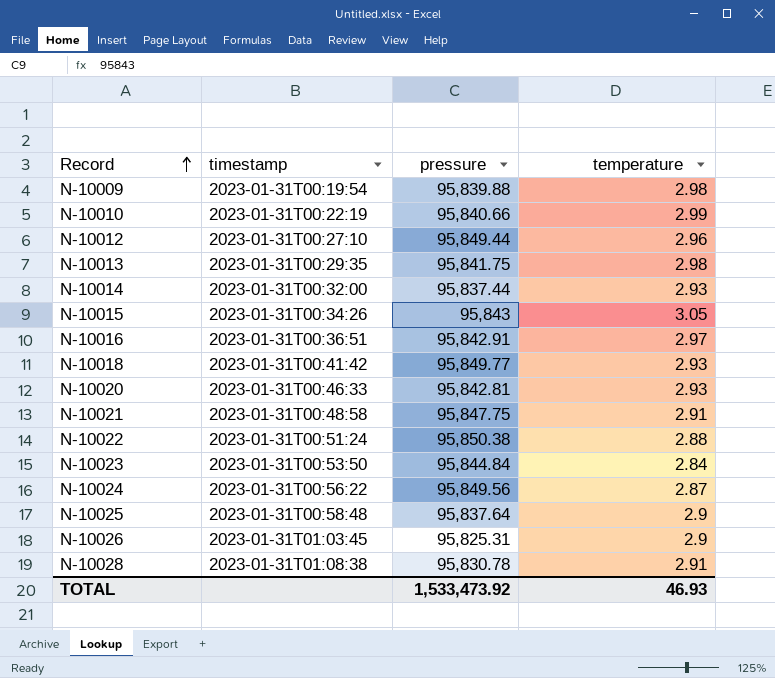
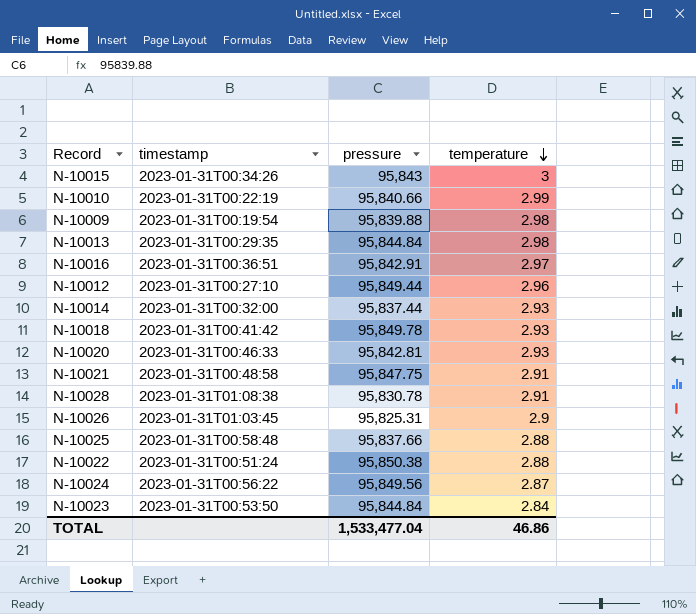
row order: Record ascending -> temperature descending
N-10015 | temperature: 3.05 -> 3
N-10013 | pressure: 95,841.75 -> 95,844.84
N-10018 | pressure: 95,849.77 -> 95,849.78
N-10025 | pressure: 95,837.64 -> 95,837.66
N-10025 | temperature: 2.9 -> 2.88
TOTAL | pressure: 1,533,473.92 -> 1,533,477.04
TOTAL | temperature: 46.93 -> 46.86

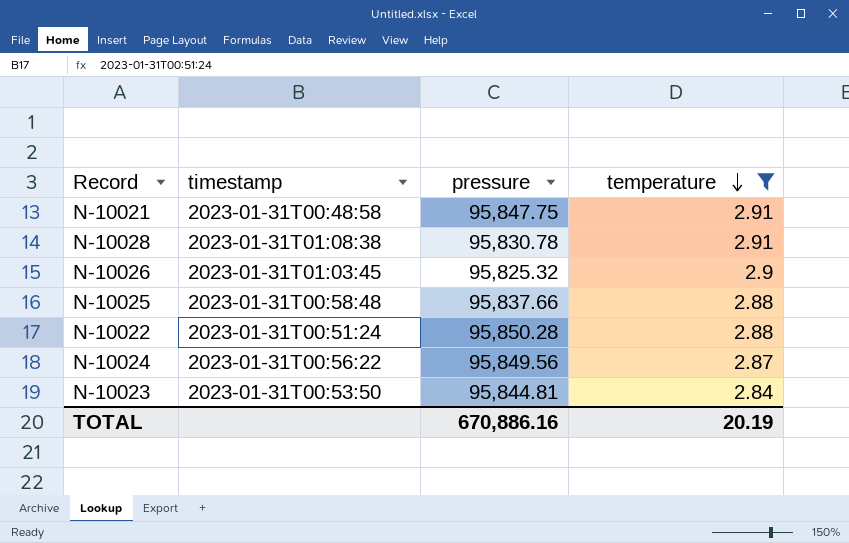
filter: none -> temperature <= 2.91
N-10026 | pressure: 95,825.31 -> 95,825.32
N-10022 | pressure: 95,850.38 -> 95,850.28
N-10023 | pressure: 95,844.84 -> 95,844.81
TOTAL | pressure: 1,533,477.04 -> 670,886.16
TOTAL | temperature: 46.86 -> 20.19

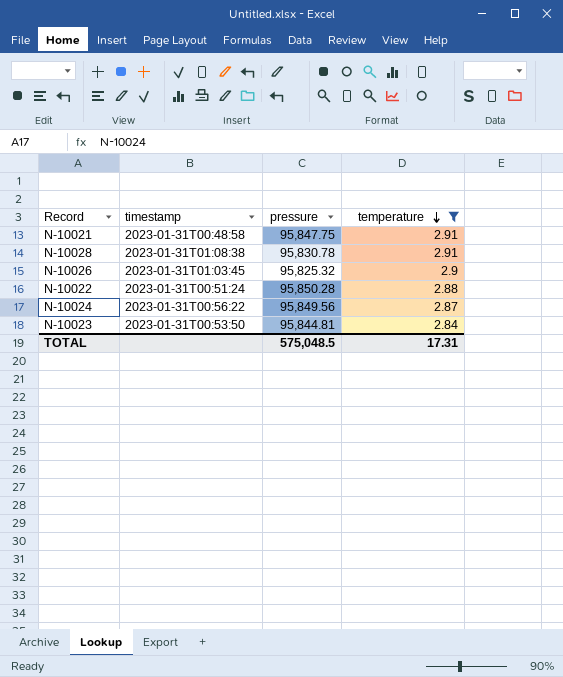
row N-10025: 2023-01-31T00:58:48 | 95,837.66 | 2.88 -> none
TOTAL | pressure: 670,886.16 -> 575,048.5
TOTAL | temperature: 20.19 -> 17.31

